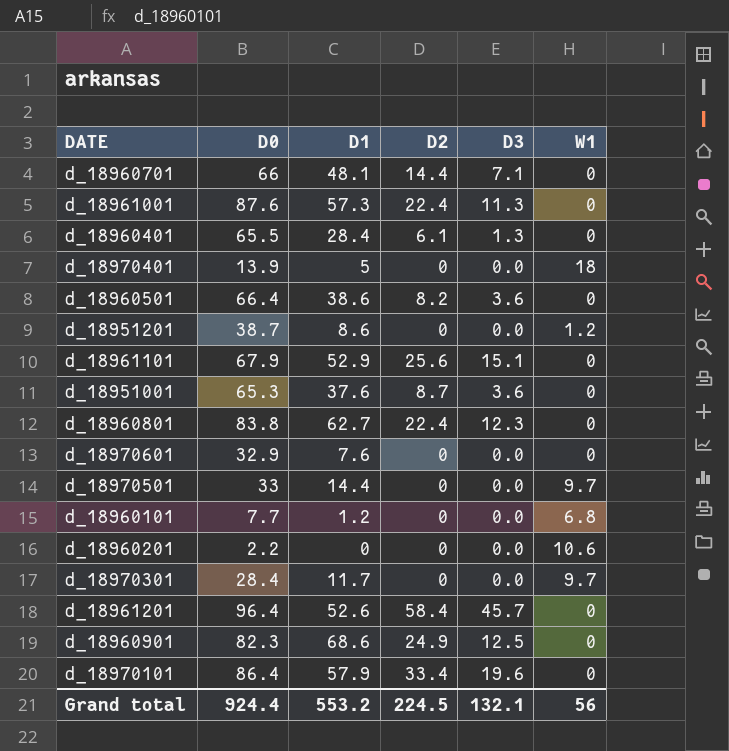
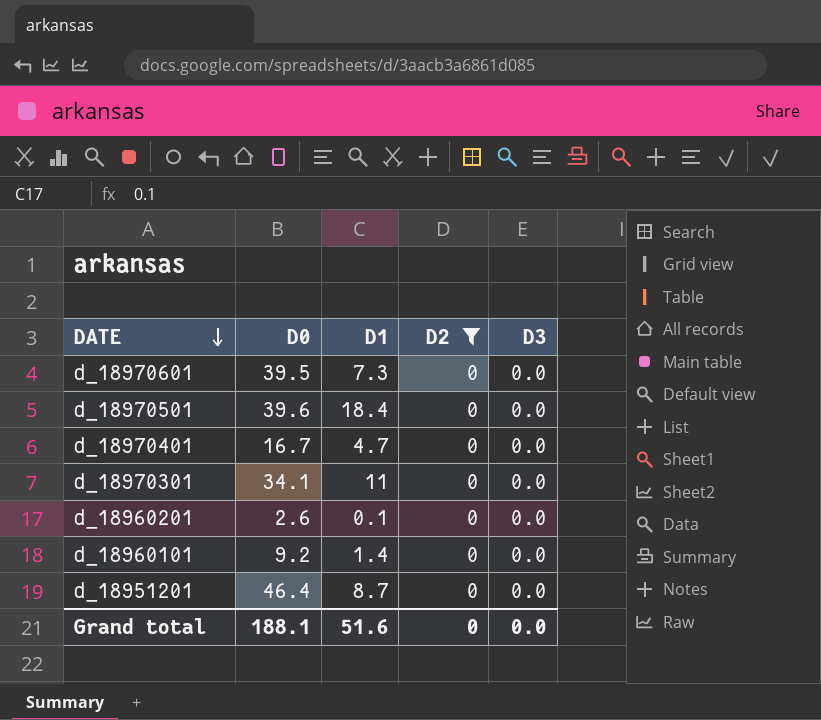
filter: none -> D2 = 0
row order: none -> DATE descending
column W1 | position: 6 -> none
d_18970601 | D0: 32.9 -> 39.5
d_18970601 | D1: 7.6 -> 7.3
d_18970501 | D0: 33 -> 39.6
d_18970501 | D1: 14.4 -> 18.4
d_18970401 | D0: 13.9 -> 16.7
d_18970401 | D1: 5 -> 4.7
d_18970301 | D0: 28.4 -> 34.1
d_18970301 | D1: 11.7 -> 11
d_18960201 | D0: 2.2 -> 2.6
d_18960201 | D1: 0 -> 0.1
d_18960101 | D0: 7.7 -> 9.2
d_18960101 | D1: 1.2 -> 1.4
d_18951201 | D0: 38.7 -> 46.4
d_18951201 | D1: 8.6 -> 8.7
Grand total | D0: 924.4 -> 188.1
Grand total | D1: 553.2 -> 51.6
Grand total | D2: 224.5 -> 0
Grand total | D3: 132.1 -> 0.0

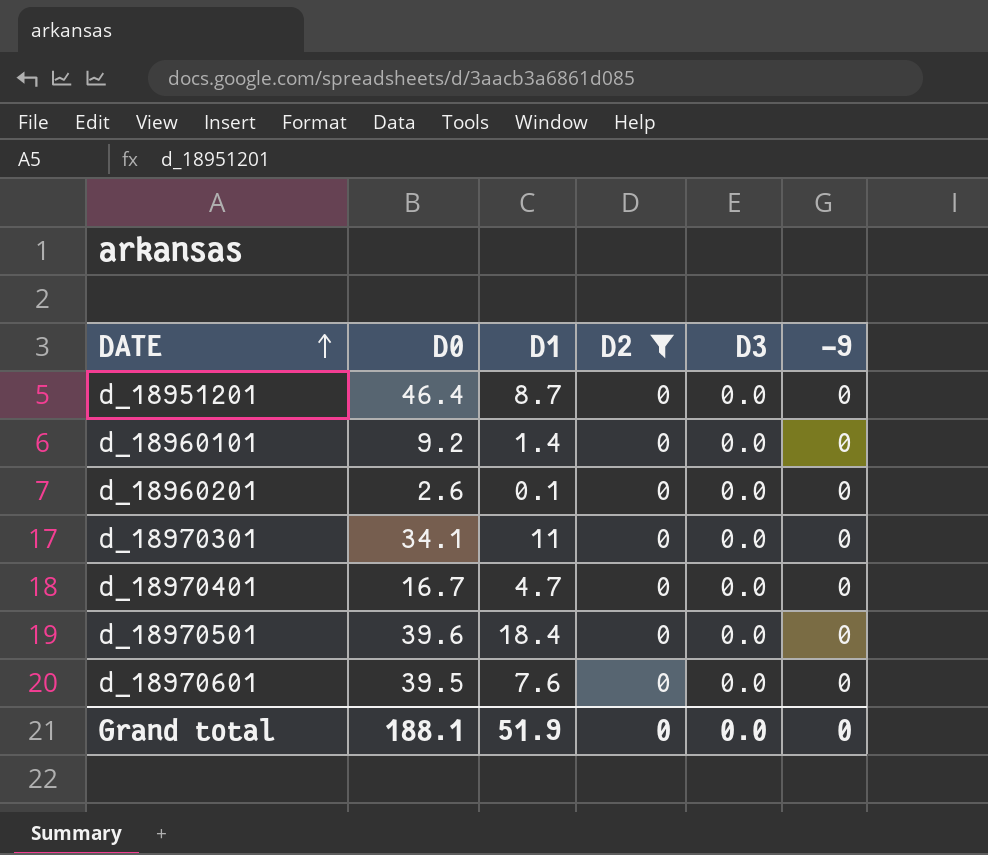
row order: DATE descending -> DATE ascending
column -9 | position: none -> 6
d_18970601 | D1: 7.3 -> 7.6
Grand total | D1: 51.6 -> 51.9

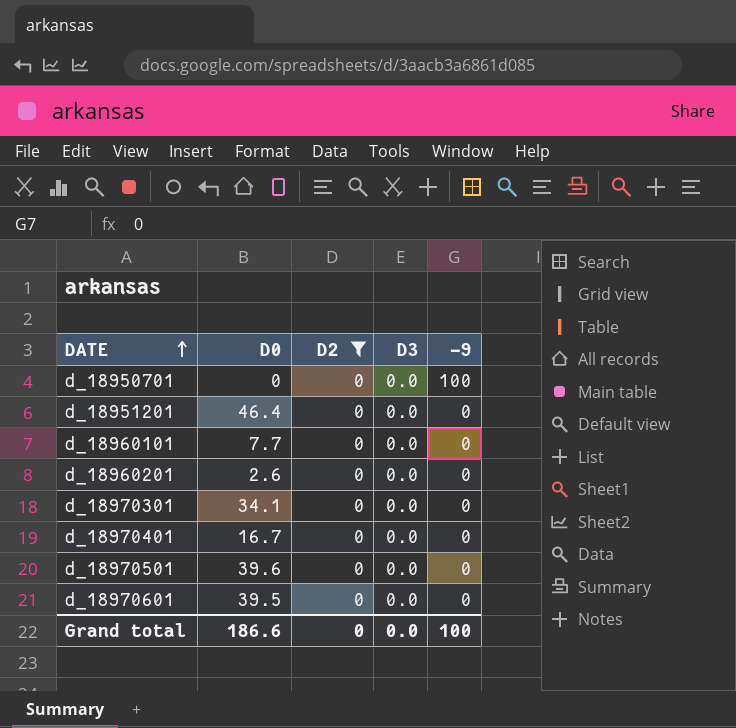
column D1 | position: 3 -> none
row d_18950701: none -> 0 | 0 | 0.0 | 100
d_18960101 | D0: 9.2 -> 7.7
Grand total | D0: 188.1 -> 186.6
Grand total | -9: 0 -> 100

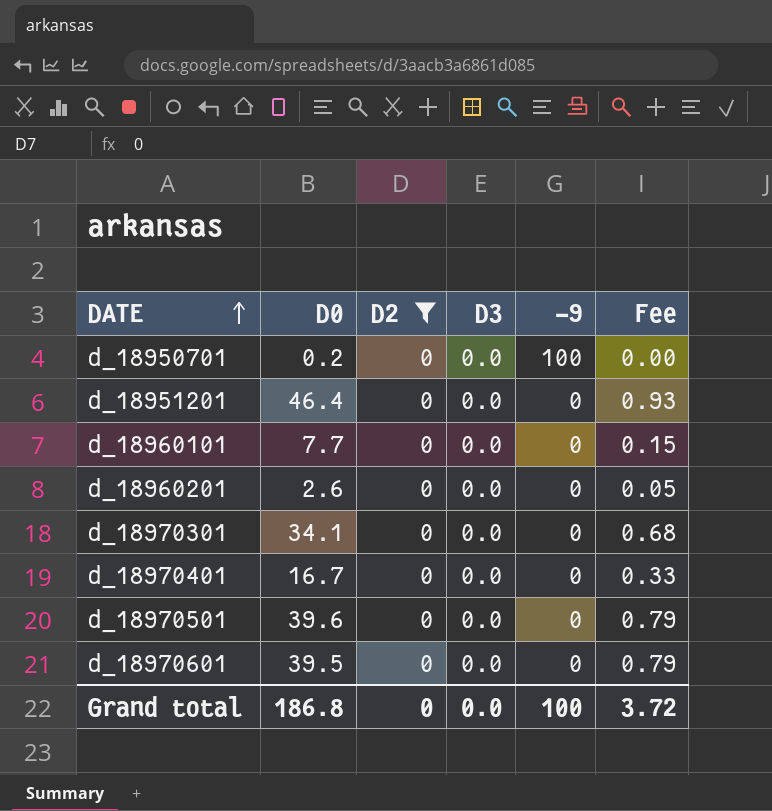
column Fee | formula: none -> [D0] * 0.02
d_18950701 | D0: 0 -> 0.2
Grand total | D0: 186.6 -> 186.8

